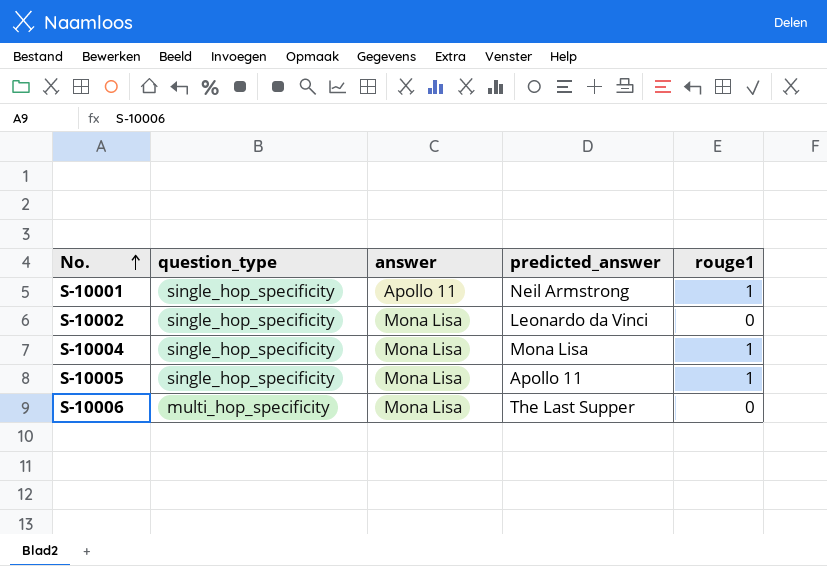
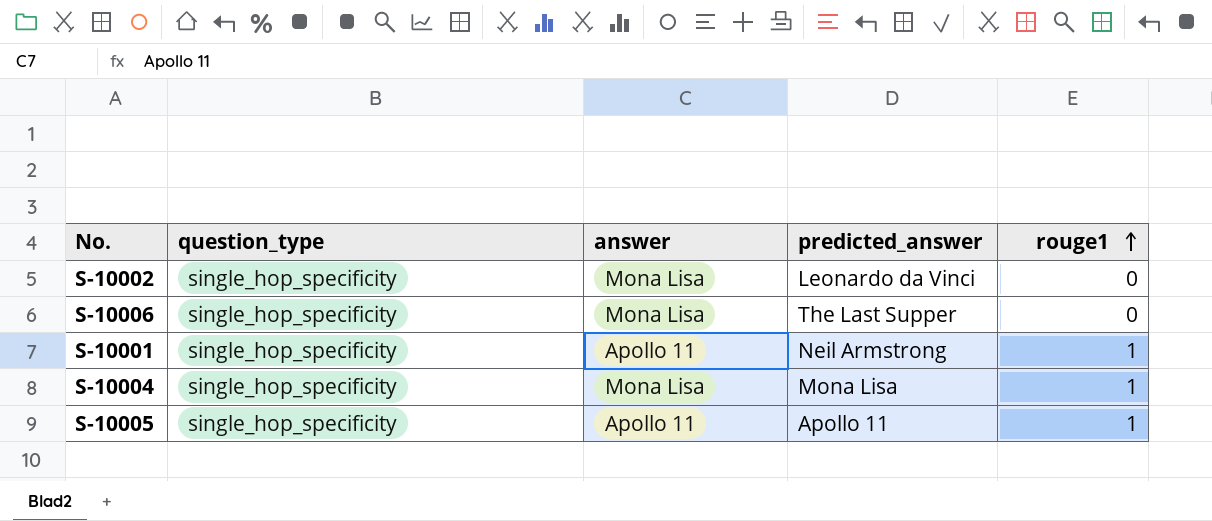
row order: No. ascending -> rouge1 ascending
S-10006 | question_type: multi_hop_specificity -> single_hop_specificity
S-10005 | answer: Mona Lisa -> Apollo 11

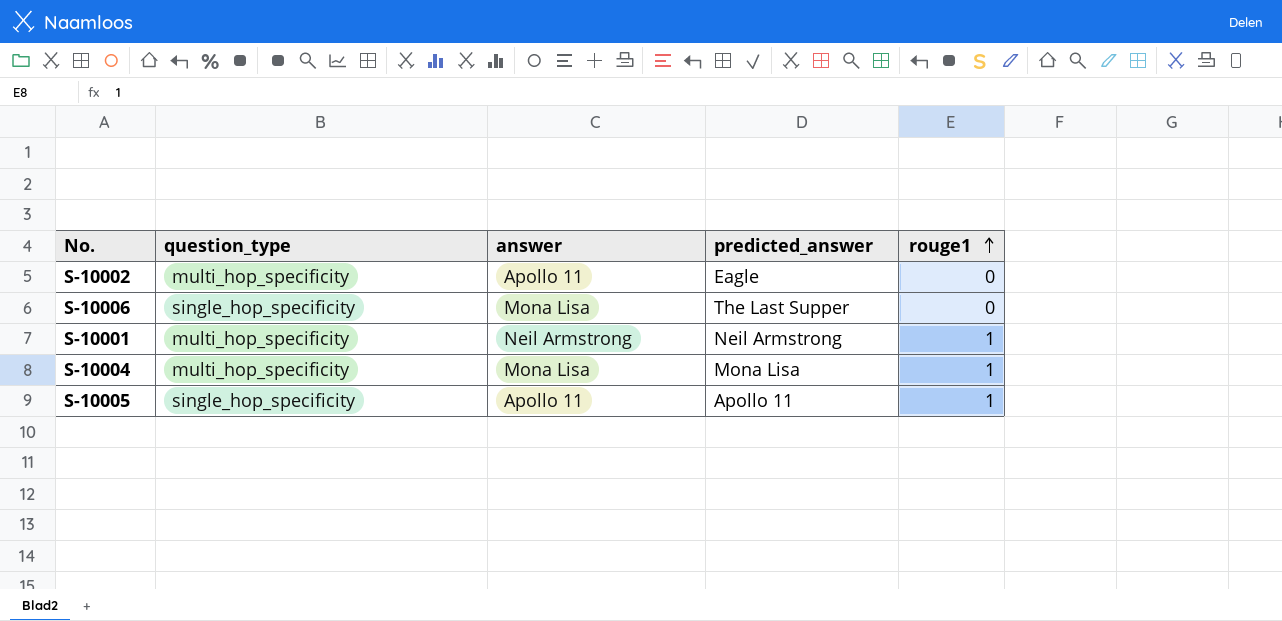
S-10002 | question_type: single_hop_specificity -> multi_hop_specificity
S-10002 | answer: Mona Lisa -> Apollo 11
S-10002 | predicted_answer: Leonardo da Vinci -> Eagle
S-10001 | question_type: single_hop_specificity -> multi_hop_specificity
S-10001 | answer: Apollo 11 -> Neil Armstrong
S-10004 | question_type: single_hop_specificity -> multi_hop_specificity

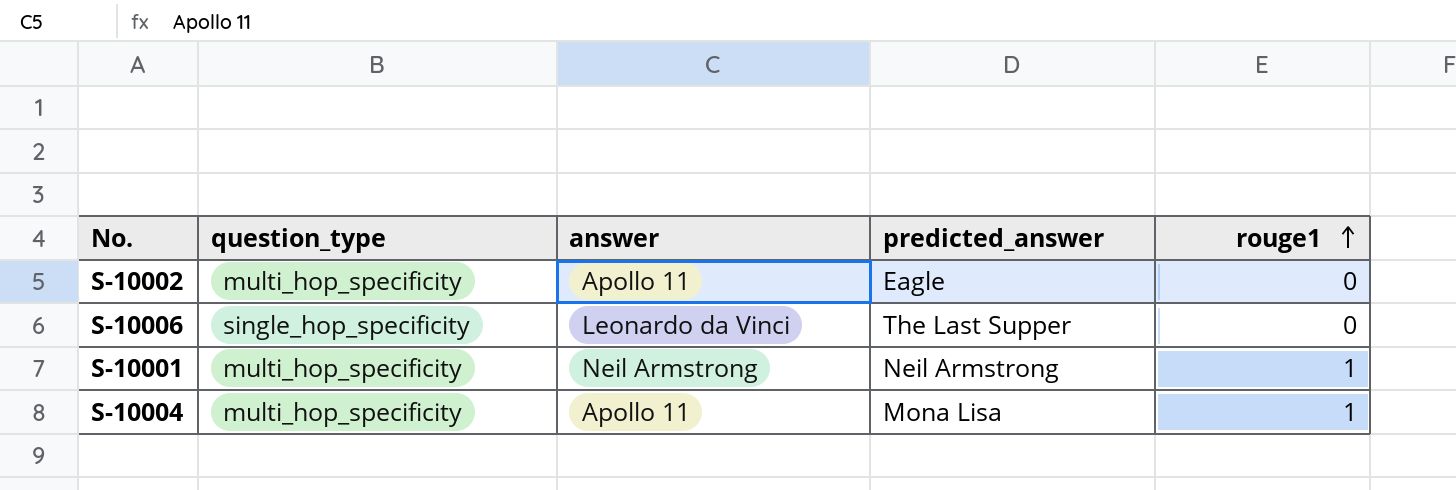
row S-10005: single_hop_specificity | Apollo 11 | Apollo 11 | 1 -> none
S-10006 | answer: Mona Lisa -> Leonardo da Vinci
S-10004 | answer: Mona Lisa -> Apollo 11

